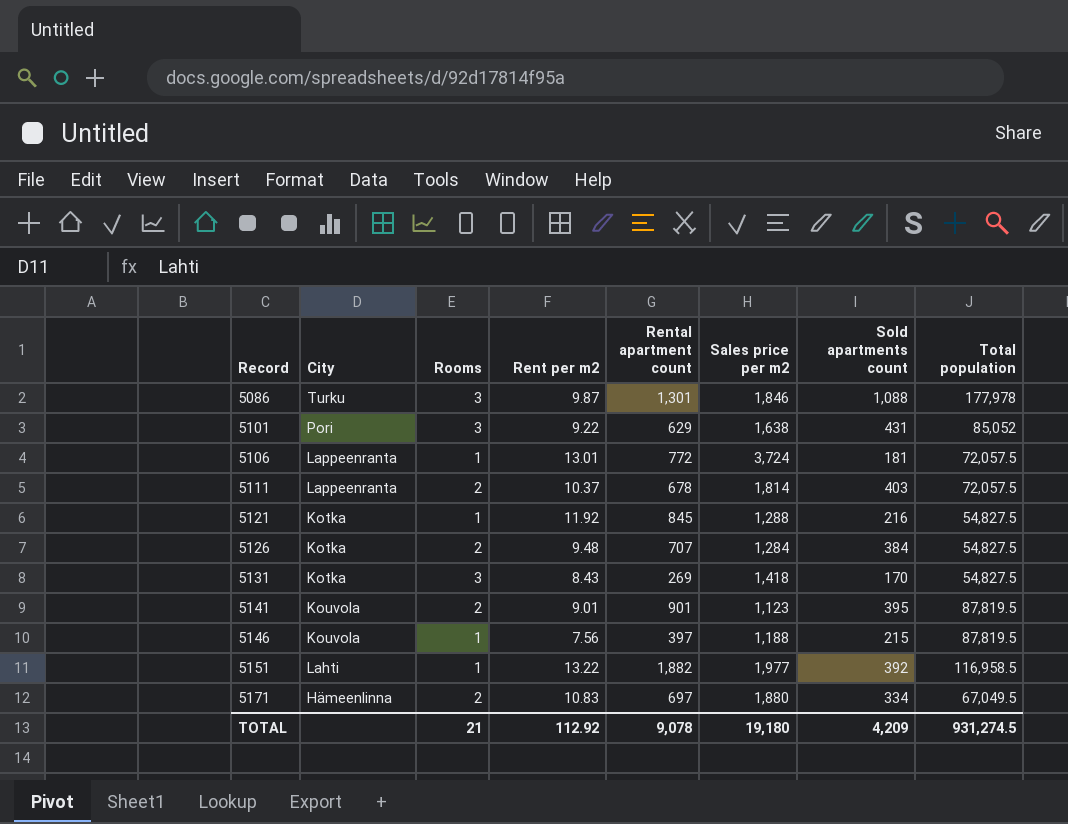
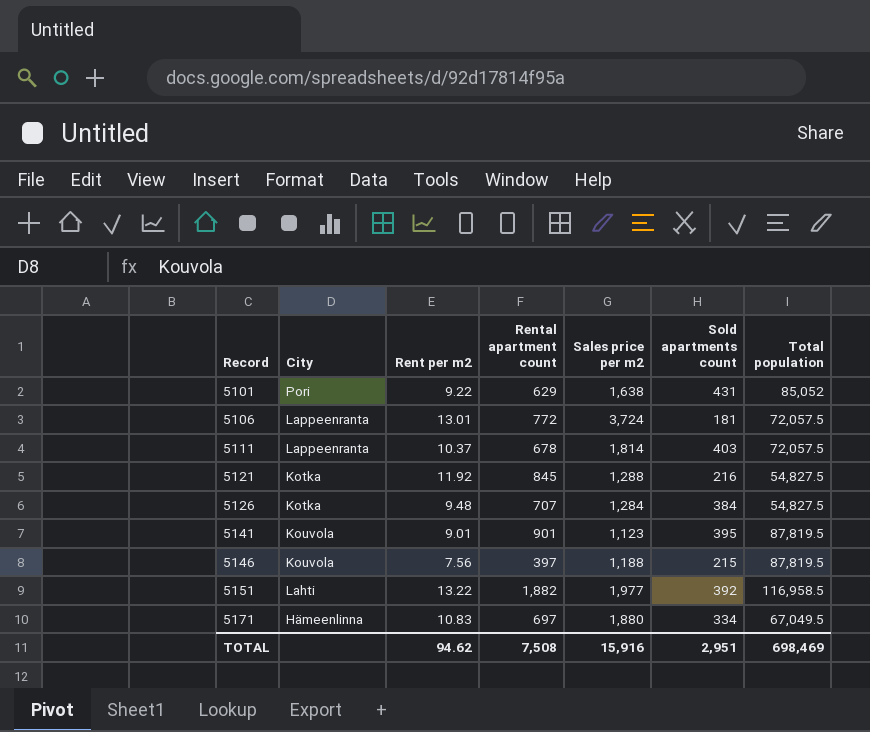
column Rooms | position: 3 -> none
row 5086: Turku | 3 | 9.87 | 1,301 | 1,846 | 1,088 | 177,978 -> none
row 5131: Kotka | 3 | 8.43 | 269 | 1,418 | 170 | 54,827.5 -> none
TOTAL | Rent per m2: 112.92 -> 94.62
TOTAL | Rental apartment count: 9,078 -> 7,508
TOTAL | Sales price per m2: 19,180 -> 15,916
TOTAL | Sold apartments count: 4,209 -> 2,951
TOTAL | Total population: 931,274.5 -> 698,469

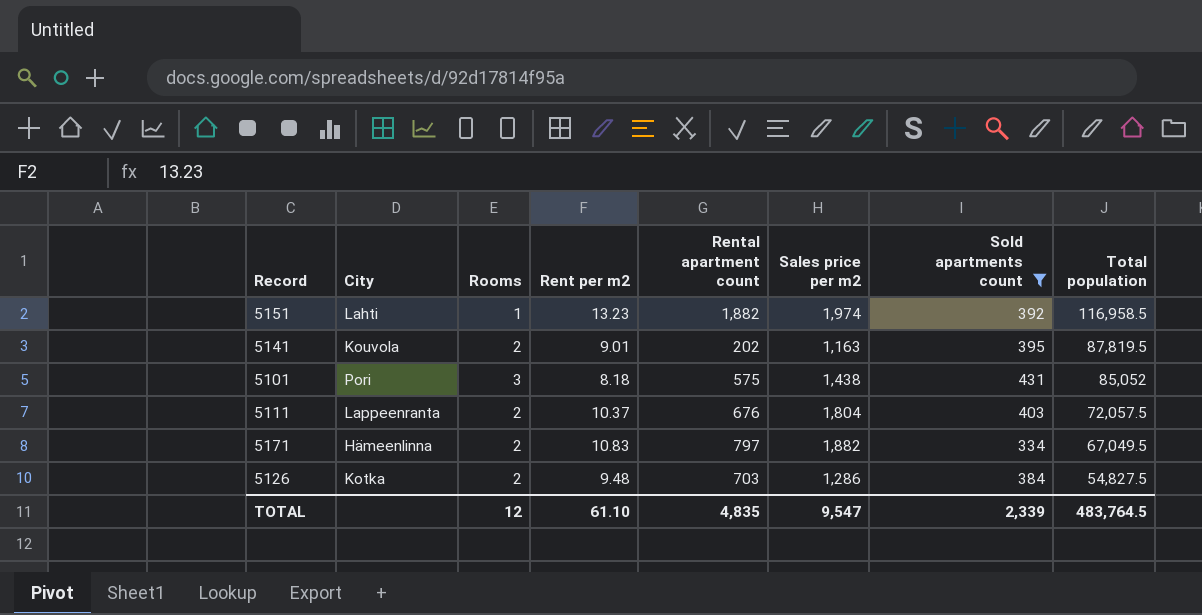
filter: none -> Sold apartments count >= 334
row order: Record ascending -> Total population descending
column Rooms | position: none -> 3
5151 | Rent per m2: 13.22 -> 13.23
5151 | Sales price per m2: 1,977 -> 1,974
5141 | Rental apartment count: 901 -> 202
5141 | Sales price per m2: 1,123 -> 1,163
5101 | Rent per m2: 9.22 -> 8.18
5101 | Rental apartment count: 629 -> 575
5101 | Sales price per m2: 1,638 -> 1,438
5111 | Rental apartment count: 678 -> 676
5111 | Sales price per m2: 1,814 -> 1,804
5171 | Rental apartment count: 697 -> 797
5171 | Sales price per m2: 1,880 -> 1,882
5126 | Rental apartment count: 707 -> 703
5126 | Sales price per m2: 1,284 -> 1,286
TOTAL | Rent per m2: 94.62 -> 61.10
TOTAL | Rental apartment count: 7,508 -> 4,835
TOTAL | Sales price per m2: 15,916 -> 9,547
TOTAL | Sold apartments count: 2,951 -> 2,339
TOTAL | Total population: 698,469 -> 483,764.5

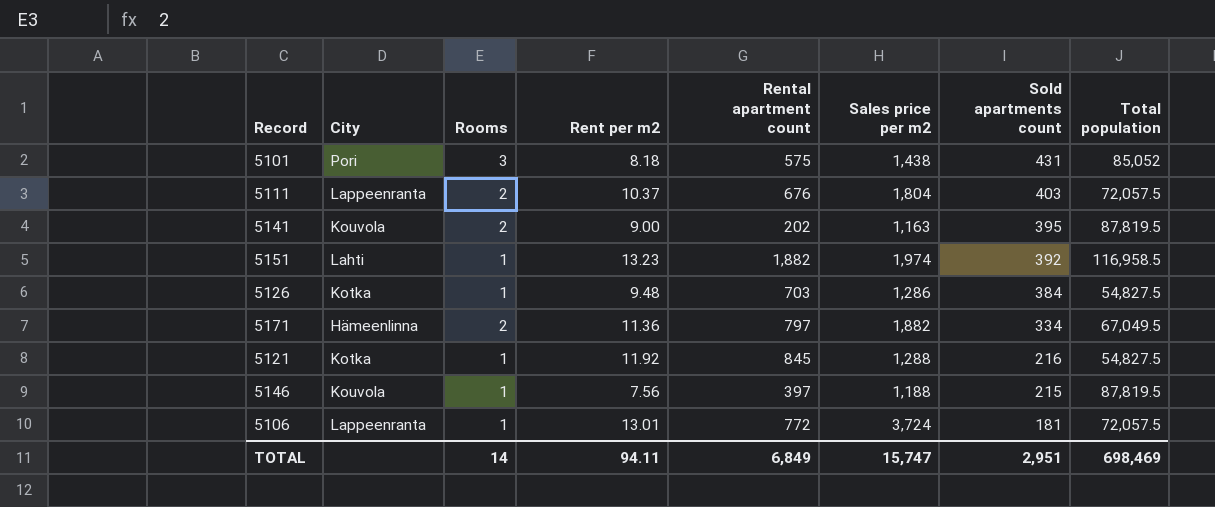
filter: Sold apartments count >= 334 -> none
row order: Total population descending -> Sold apartments count descending
5141 | Rent per m2: 9.01 -> 9.00
5126 | Rooms: 2 -> 1
5171 | Rent per m2: 10.83 -> 11.36
TOTAL | Rooms: 12 -> 14
TOTAL | Rent per m2: 61.10 -> 94.11
TOTAL | Rental apartment count: 4,835 -> 6,849
TOTAL | Sales price per m2: 9,547 -> 15,747
TOTAL | Sold apartments count: 2,339 -> 2,951
TOTAL | Total population: 483,764.5 -> 698,469

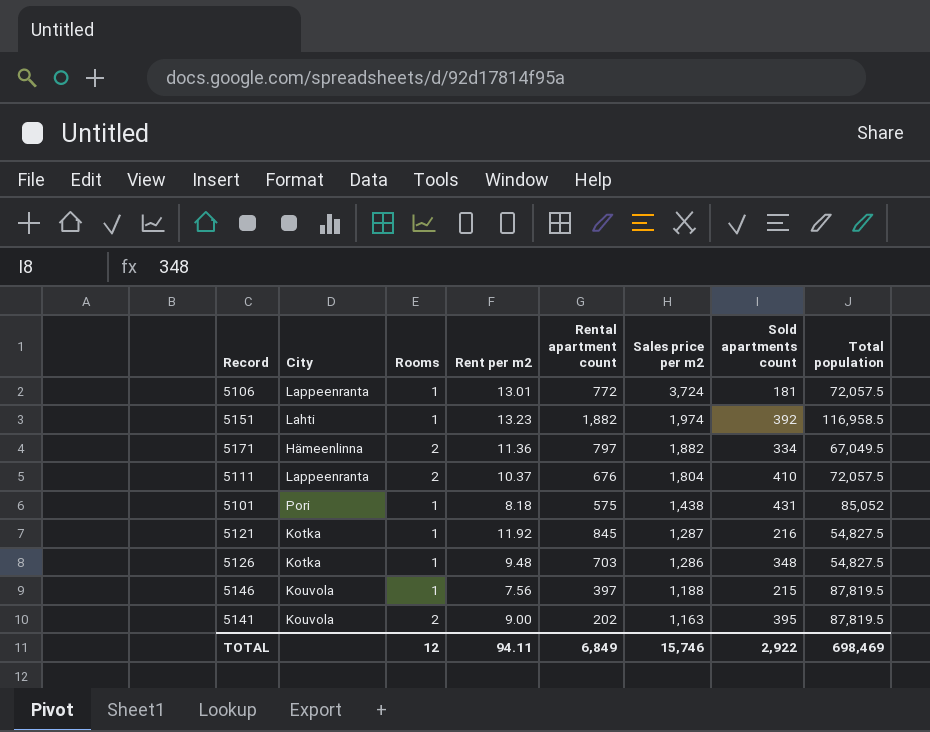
row order: Sold apartments count descending -> Sales price per m2 descending
5111 | Sold apartments count: 403 -> 410
5101 | Rooms: 3 -> 1
5121 | Sales price per m2: 1,288 -> 1,287
5126 | Sold apartments count: 384 -> 348
TOTAL | Rooms: 14 -> 12
TOTAL | Sales price per m2: 15,747 -> 15,746
TOTAL | Sold apartments count: 2,951 -> 2,922

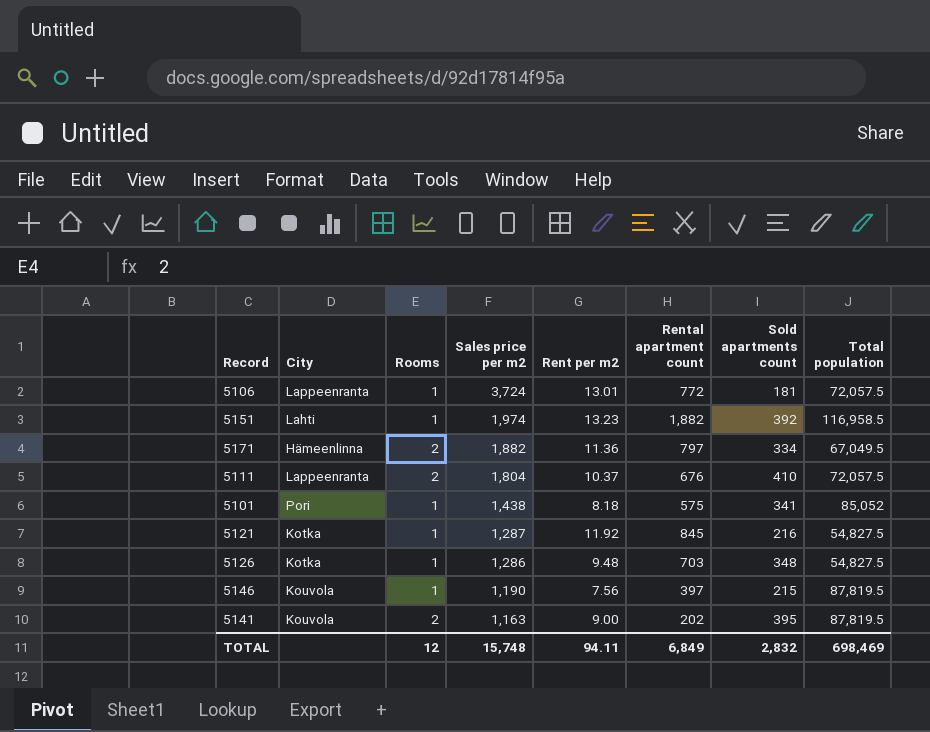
column Sales price per m2 | position: 6 -> 4
5101 | Sold apartments count: 431 -> 341
5146 | Sales price per m2: 1,188 -> 1,190
TOTAL | Sales price per m2: 15,746 -> 15,748
TOTAL | Sold apartments count: 2,922 -> 2,832

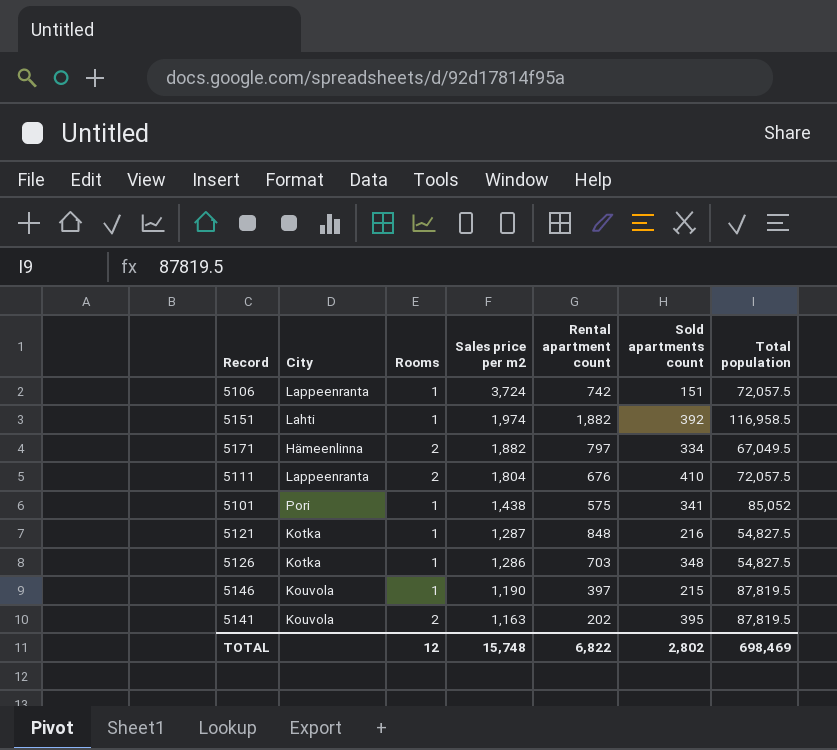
column Rent per m2 | position: 5 -> none
5106 | Rental apartment count: 772 -> 742
5106 | Sold apartments count: 181 -> 151
5121 | Rental apartment count: 845 -> 848
TOTAL | Rental apartment count: 6,849 -> 6,822
TOTAL | Sold apartments count: 2,832 -> 2,802

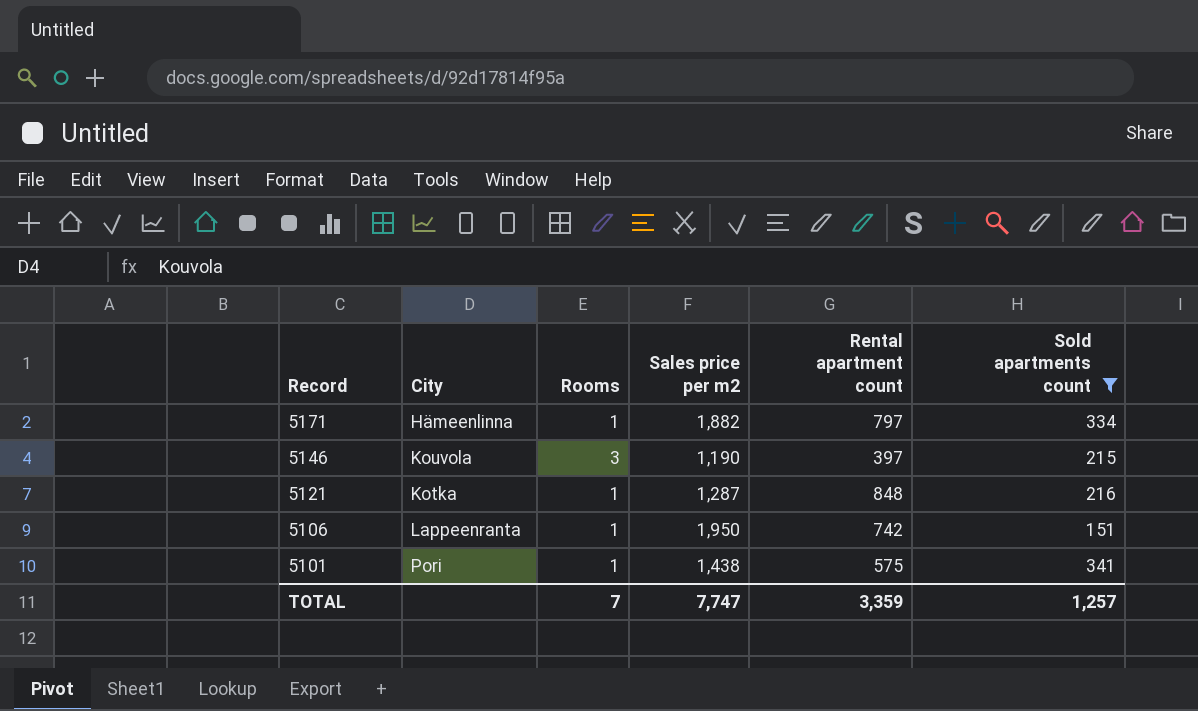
filter: none -> Sold apartments count <= 341
row order: Sales price per m2 descending -> Record descending
column Total population | position: 7 -> none
5171 | Rooms: 2 -> 1
5146 | Rooms: 1 -> 3
5106 | Sales price per m2: 3,724 -> 1,950
TOTAL | Rooms: 12 -> 7
TOTAL | Sales price per m2: 15,748 -> 7,747
TOTAL | Rental apartment count: 6,822 -> 3,359
TOTAL | Sold apartments count: 2,802 -> 1,257

